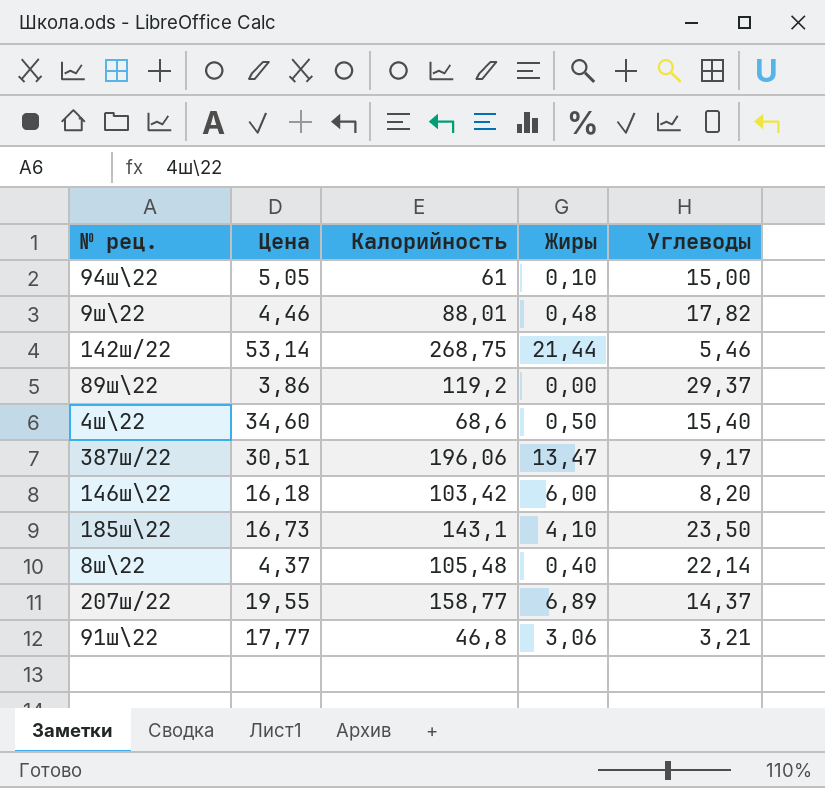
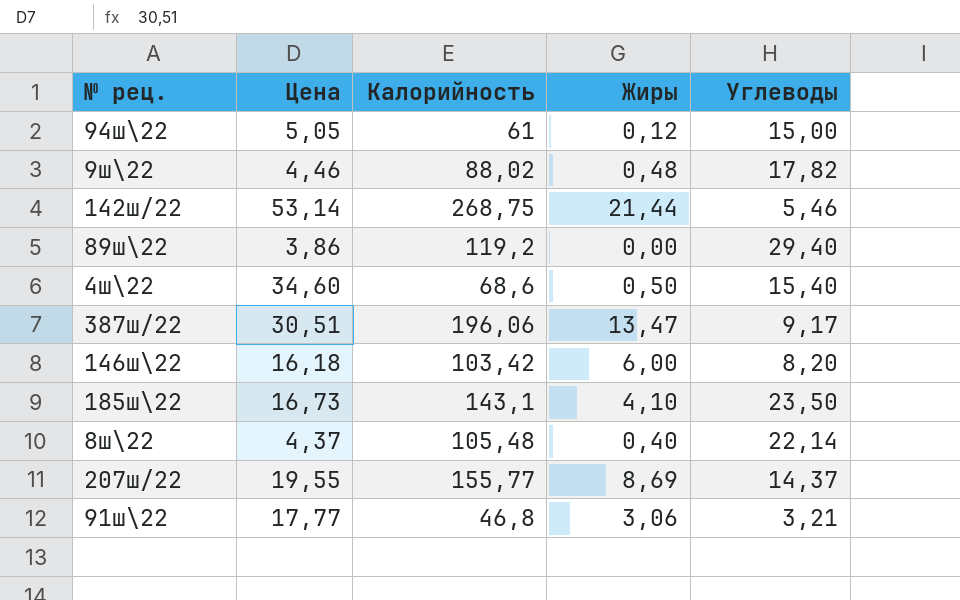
94ш\22 | Жиры: 0,10 -> 0,12
9ш\22 | Калорийность: 88,01 -> 88,02
89ш\22 | Углеводы: 29,37 -> 29,40
207ш/22 | Калорийность: 158,77 -> 155,77
207ш/22 | Жиры: 6,89 -> 8,69

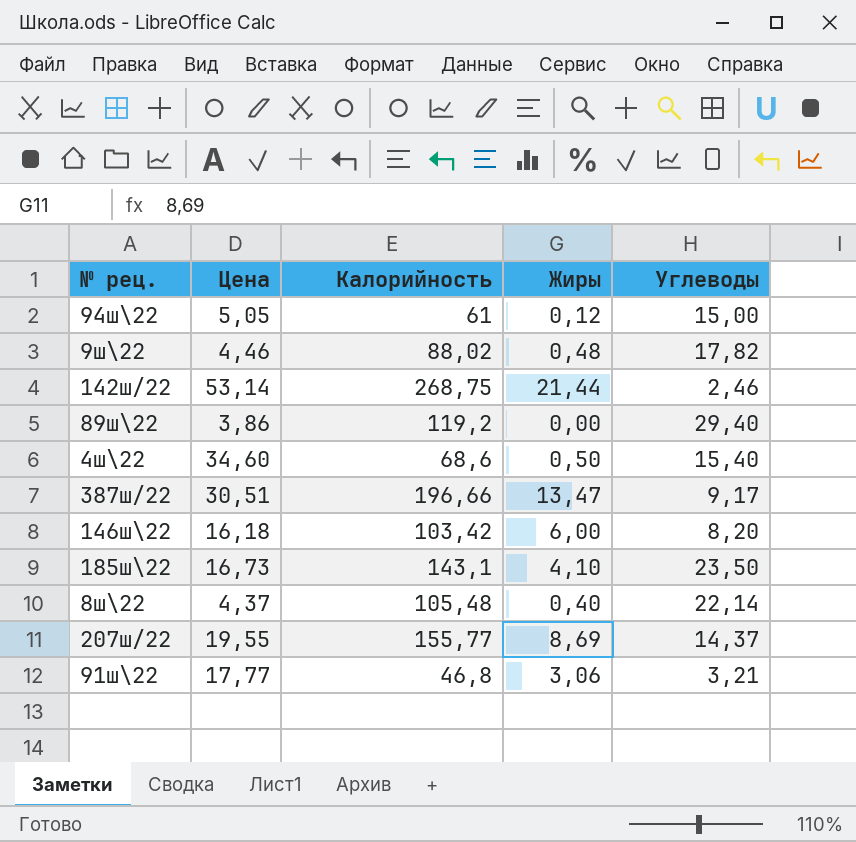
142ш/22 | Углеводы: 5,46 -> 2,46
387ш/22 | Калорийность: 196,06 -> 196,66

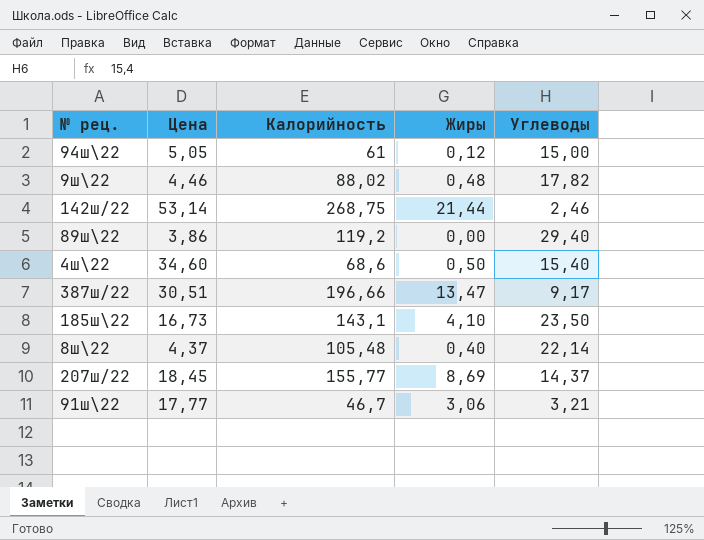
row 146ш\22: 16,18 | 103,42 | 6,00 | 8,20 -> none
207ш/22 | Цена: 19,55 -> 18,45
91ш\22 | Калорийность: 46,8 -> 46,7

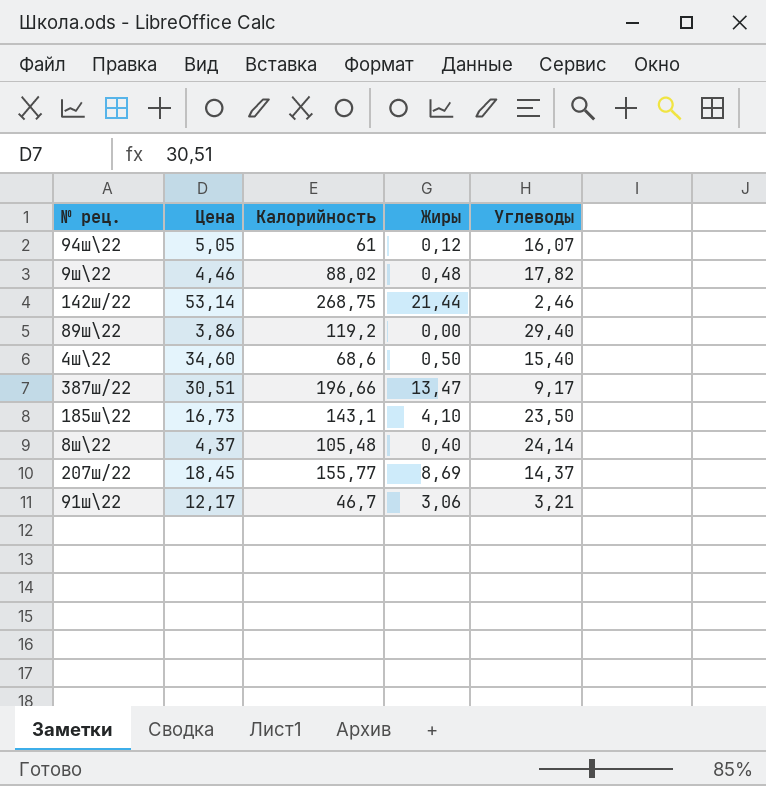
94ш\22 | Углеводы: 15,00 -> 16,07
8ш\22 | Углеводы: 22,14 -> 24,14
91ш\22 | Цена: 17,77 -> 12,17

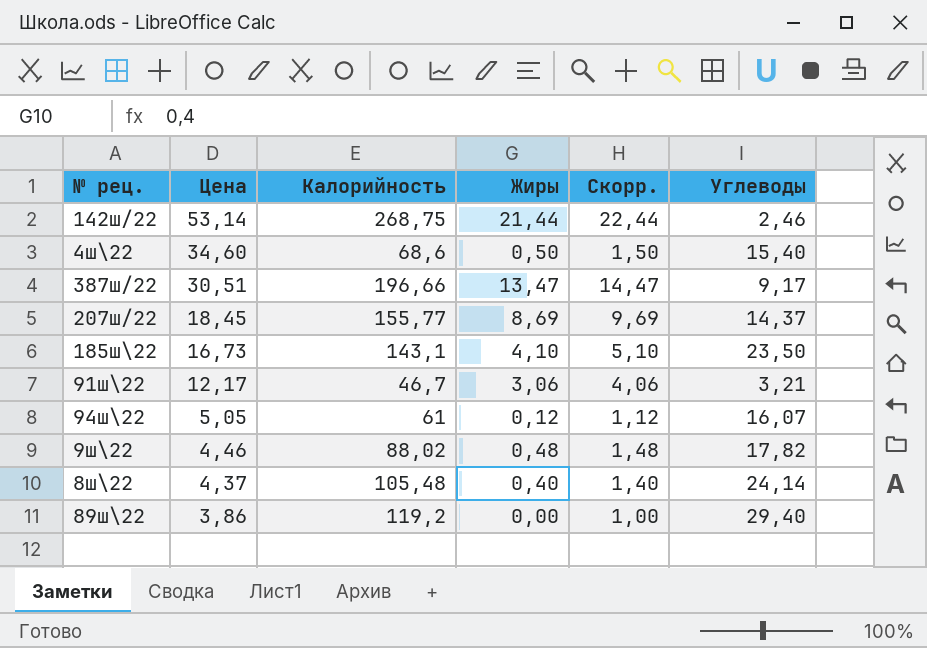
row order: none -> Цена descending
column Скорр. | formula: none -> [Жиры] + 1

